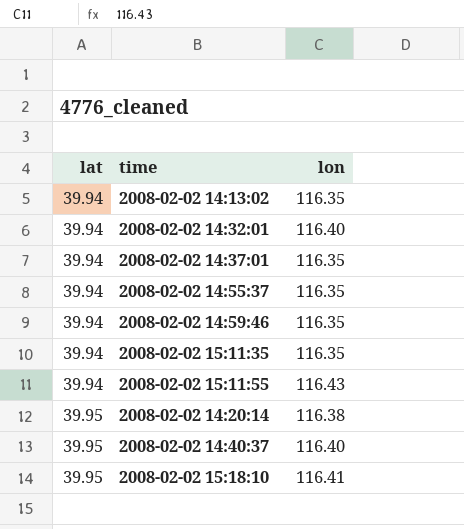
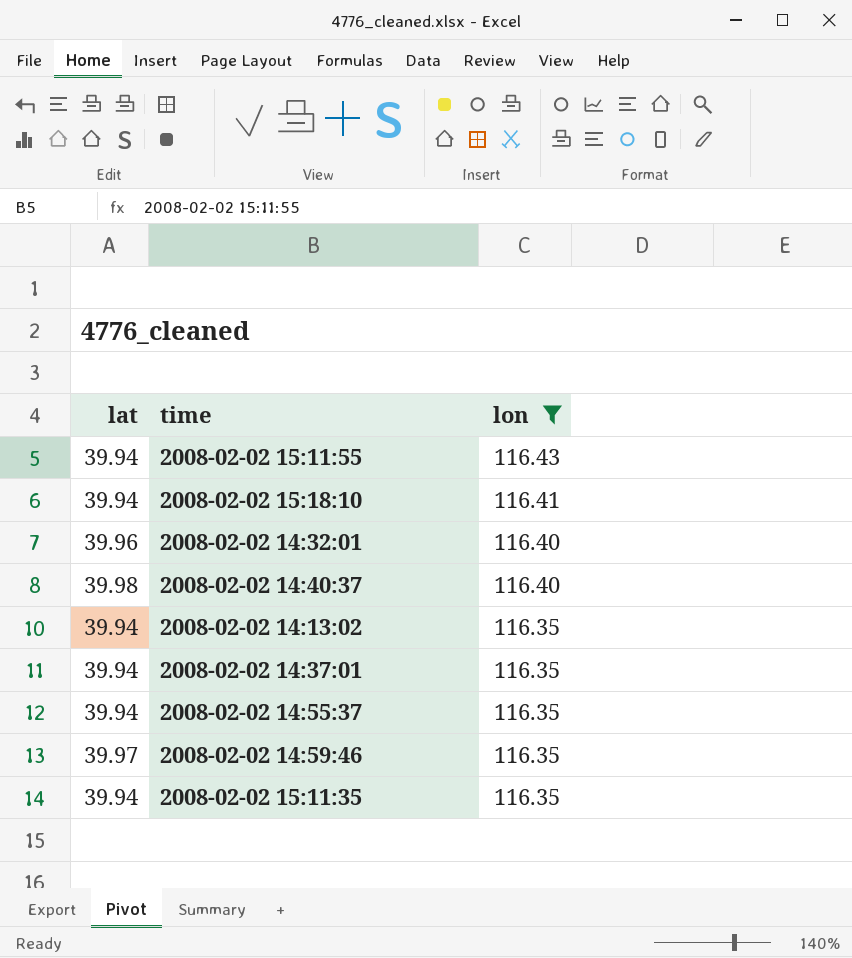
filter: none -> lon != 116.38
row order: lat ascending -> lon descending
2008-02-02 15:18:10 | lat: 39.95 -> 39.94
2008-02-02 14:32:01 | lat: 39.94 -> 39.96
2008-02-02 14:40:37 | lat: 39.95 -> 39.98
2008-02-02 14:59:46 | lat: 39.94 -> 39.97

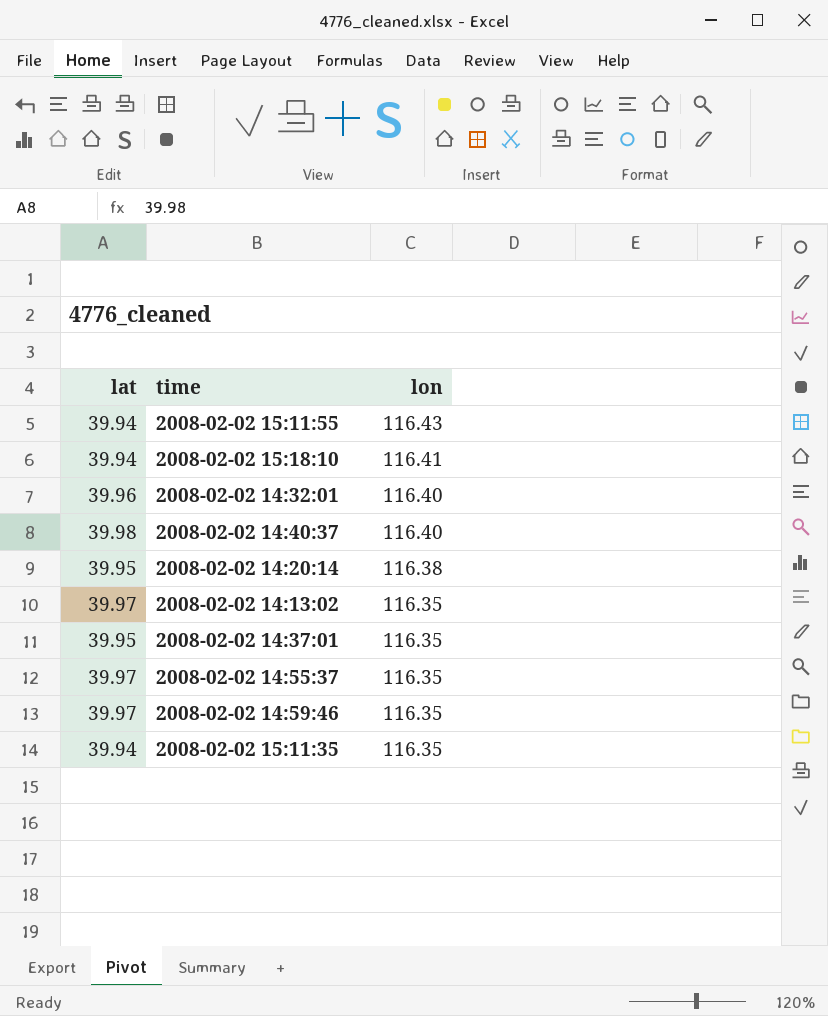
filter: lon != 116.38 -> none
2008-02-02 14:13:02 | lat: 39.94 -> 39.97
2008-02-02 14:37:01 | lat: 39.94 -> 39.95
2008-02-02 14:55:37 | lat: 39.94 -> 39.97

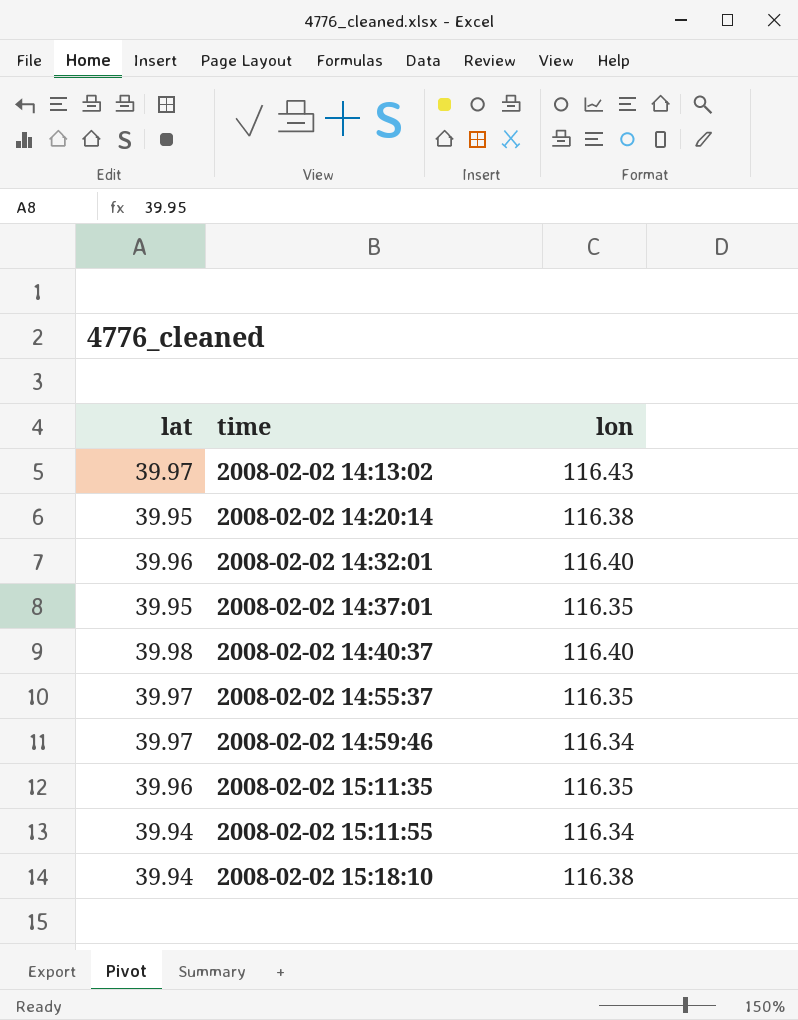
row order: lon descending -> time ascending
2008-02-02 14:13:02 | lon: 116.35 -> 116.43
2008-02-02 14:59:46 | lon: 116.35 -> 116.34
2008-02-02 15:11:35 | lat: 39.94 -> 39.96
2008-02-02 15:11:55 | lon: 116.43 -> 116.34
2008-02-02 15:18:10 | lon: 116.41 -> 116.38

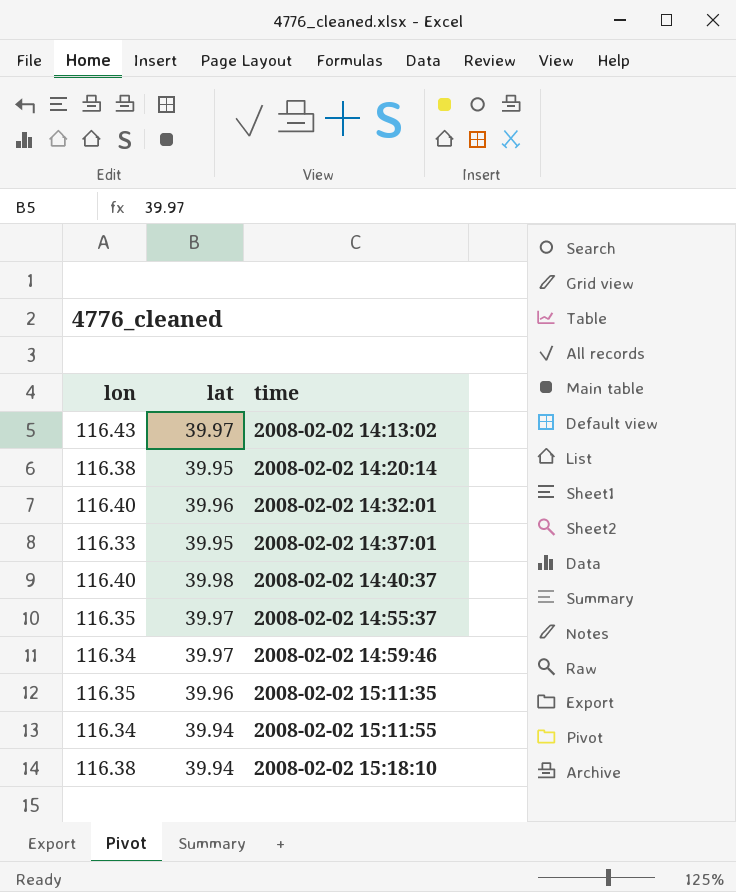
column lon | position: 3 -> 1
2008-02-02 14:37:01 | lon: 116.35 -> 116.33

